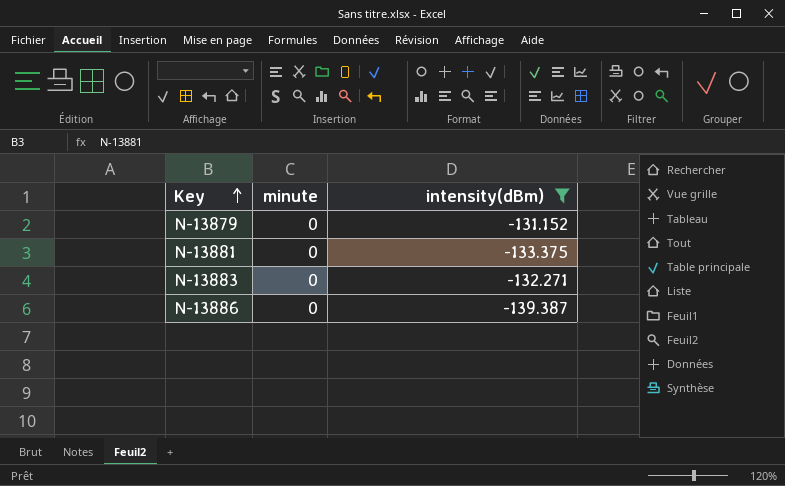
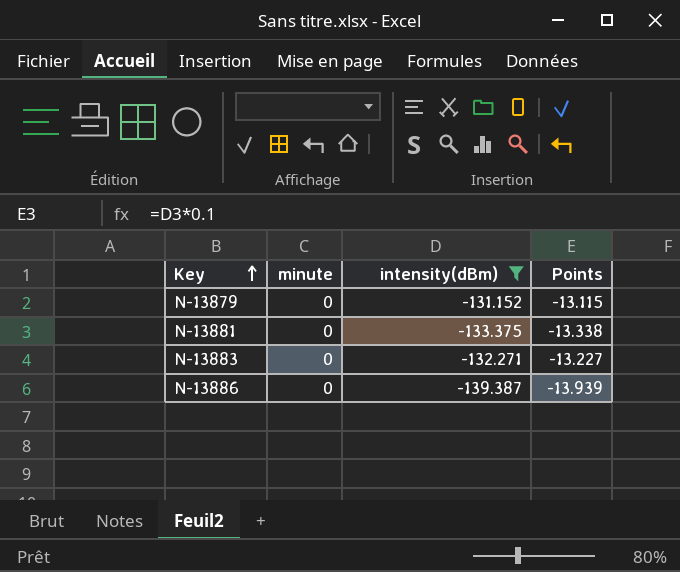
column Points | formula: none -> [intensity(dBm)] * 0.1

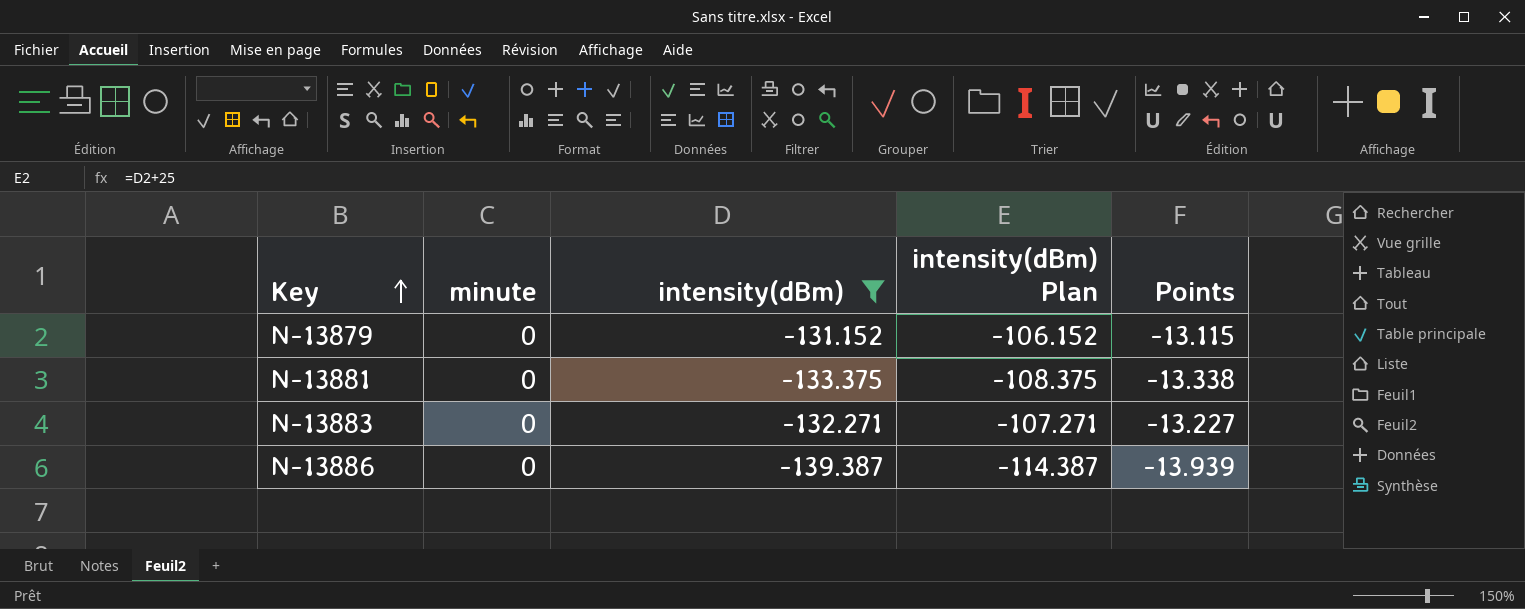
column intensity(dBm) Plan | formula: none -> [intensity(dBm)] + 25

